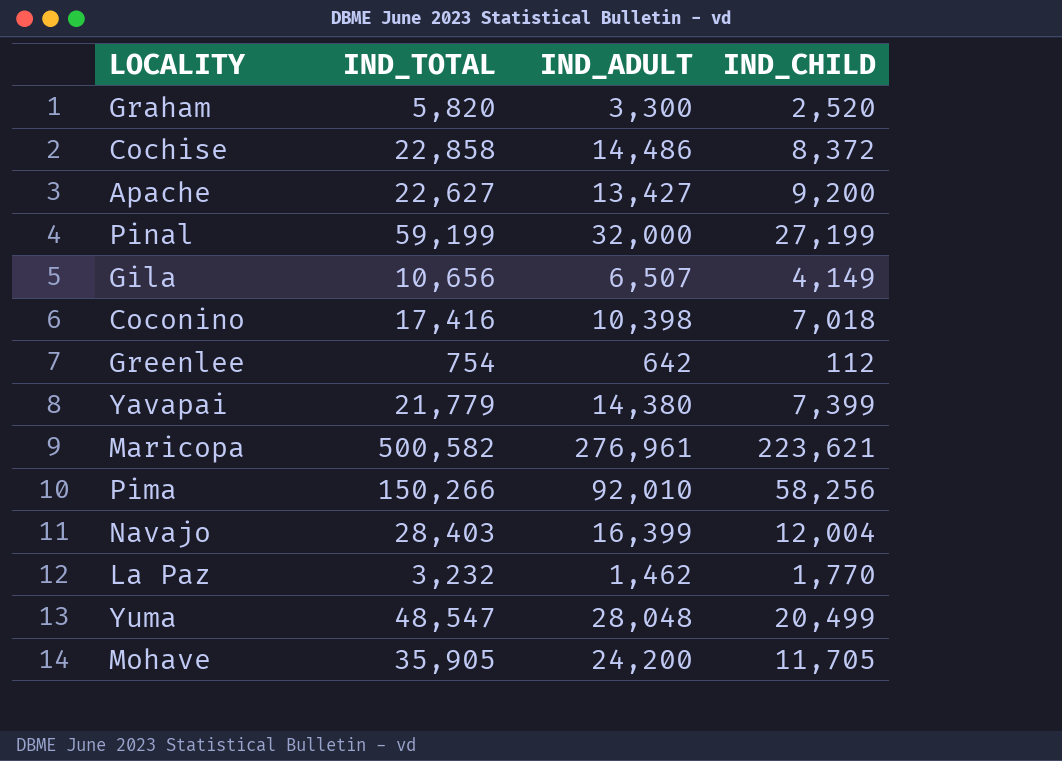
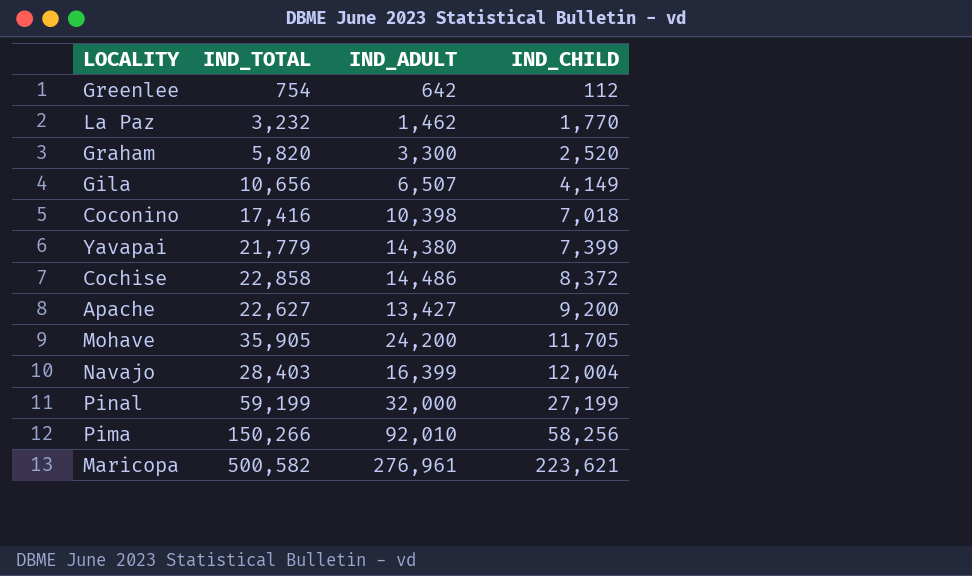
row order: none -> IND_CHILD ascending
row Yuma: 48,547 | 28,048 | 20,499 -> none

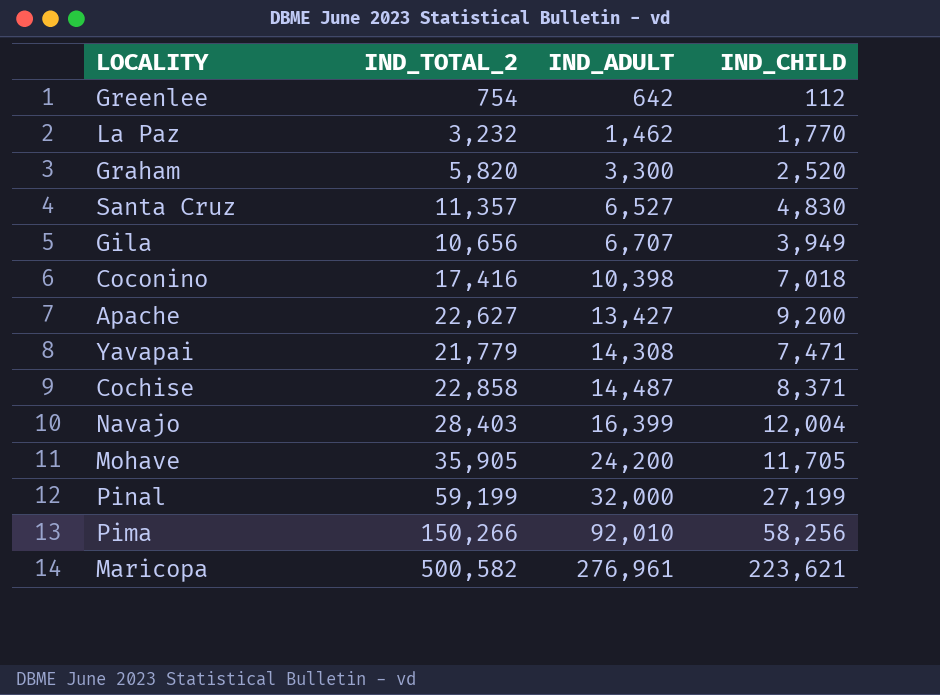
row order: IND_CHILD ascending -> IND_ADULT ascending
column name: IND_TOTAL -> IND_TOTAL_2
row Santa Cruz: none -> 11,357 | 6,527 | 4,830
Gila | IND_ADULT: 6,507 -> 6,707
Gila | IND_CHILD: 4,149 -> 3,949
Yavapai | IND_ADULT: 14,380 -> 14,308
Yavapai | IND_CHILD: 7,399 -> 7,471
Cochise | IND_ADULT: 14,486 -> 14,487
Cochise | IND_CHILD: 8,372 -> 8,371

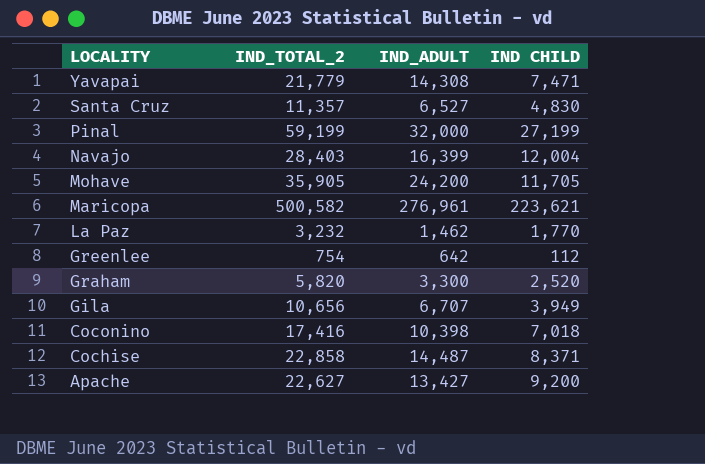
row order: IND_ADULT ascending -> LOCALITY descending
column name: IND_CHILD -> IND CHILD
row Pima: 150,266 | 92,010 | 58,256 -> none

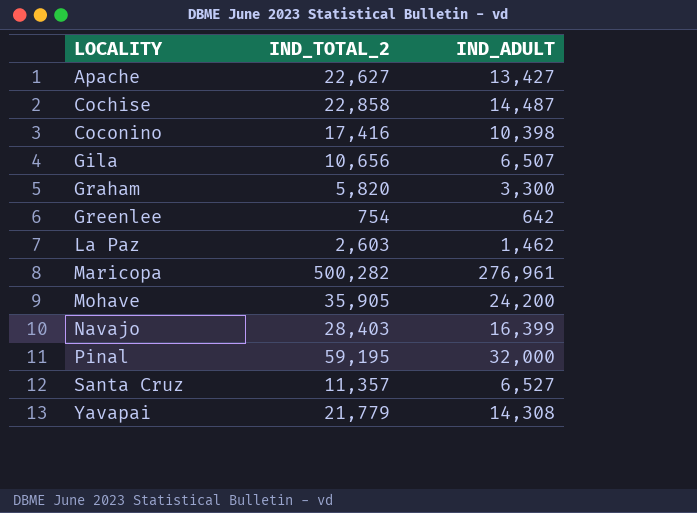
row order: LOCALITY descending -> LOCALITY ascending
column IND CHILD | formula: [IND_TOTAL_2] - [IND_ADULT] -> none
Gila | IND_ADULT: 6,707 -> 6,507
La Paz | IND_TOTAL_2: 3,232 -> 2,603
Maricopa | IND_TOTAL_2: 500,582 -> 500,282
Pinal | IND_TOTAL_2: 59,199 -> 59,195

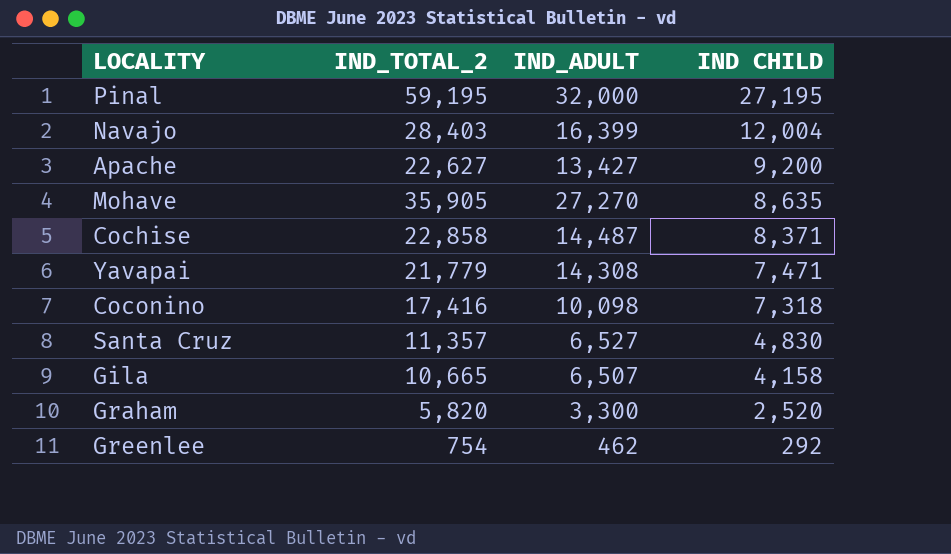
row order: LOCALITY ascending -> IND CHILD descending
column IND CHILD | formula: none -> [IND_TOTAL_2] - [IND_ADULT]
row La Paz: 2,603 | 1,462 -> none
row Maricopa: 500,282 | 276,961 -> none
Mohave | IND_ADULT: 24,200 -> 27,270
Coconino | IND_ADULT: 10,398 -> 10,098
Gila | IND_TOTAL_2: 10,656 -> 10,665
Greenlee | IND_ADULT: 642 -> 462

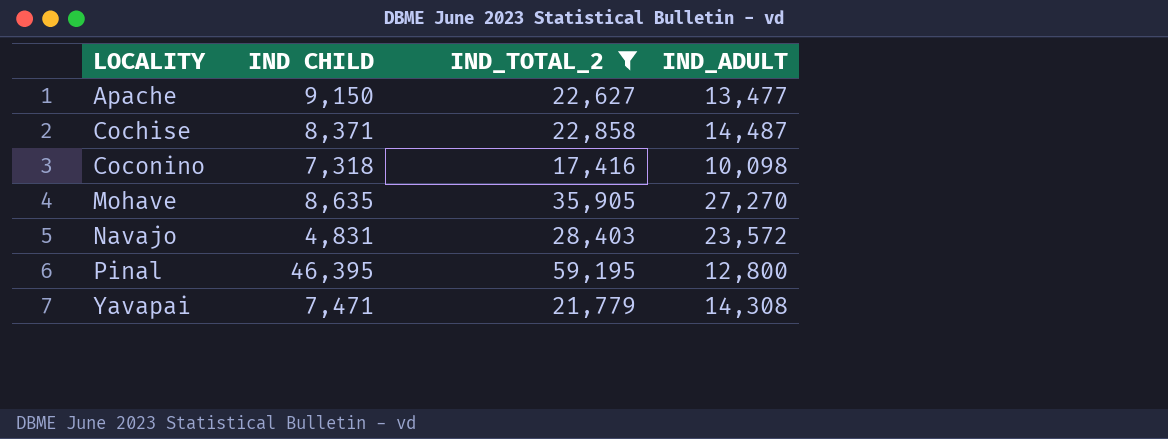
filter: none -> IND_TOTAL_2 >= 17,416
row order: IND CHILD descending -> LOCALITY ascending
column IND CHILD | position: 4 -> 2
Apache | IND CHILD: 9,200 -> 9,150
Apache | IND_ADULT: 13,427 -> 13,477
Navajo | IND CHILD: 12,004 -> 4,831
Navajo | IND_ADULT: 16,399 -> 23,572
Pinal | IND CHILD: 27,195 -> 46,395
Pinal | IND_ADULT: 32,000 -> 12,800

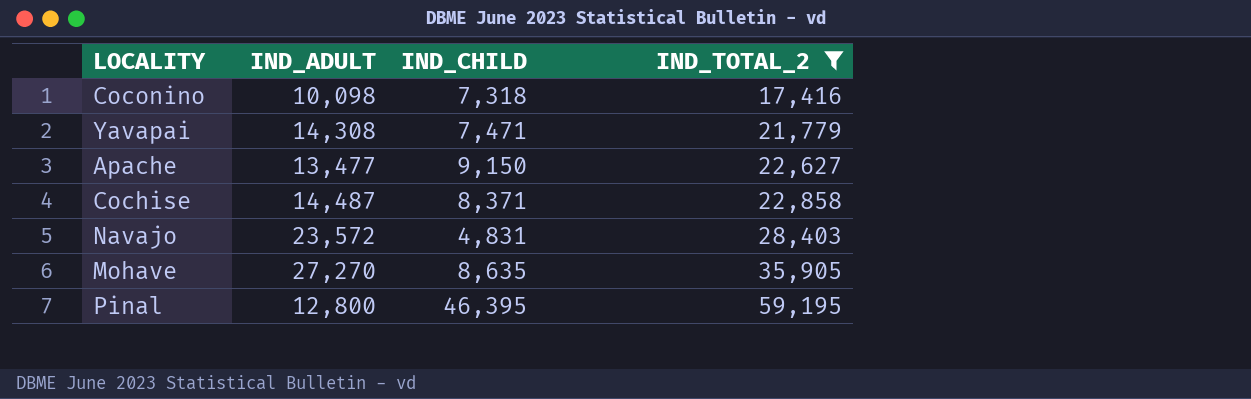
row order: LOCALITY ascending -> IND_TOTAL_2 ascending
column IND_ADULT | position: 4 -> 2
column name: IND CHILD -> IND_CHILD

